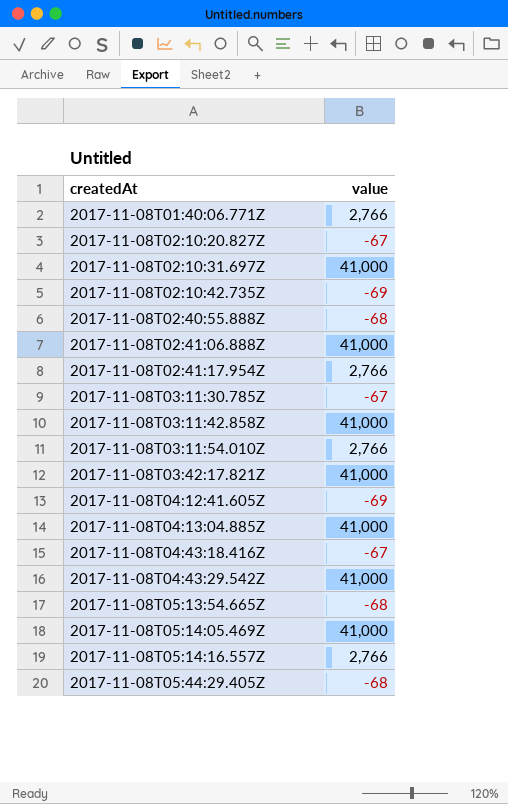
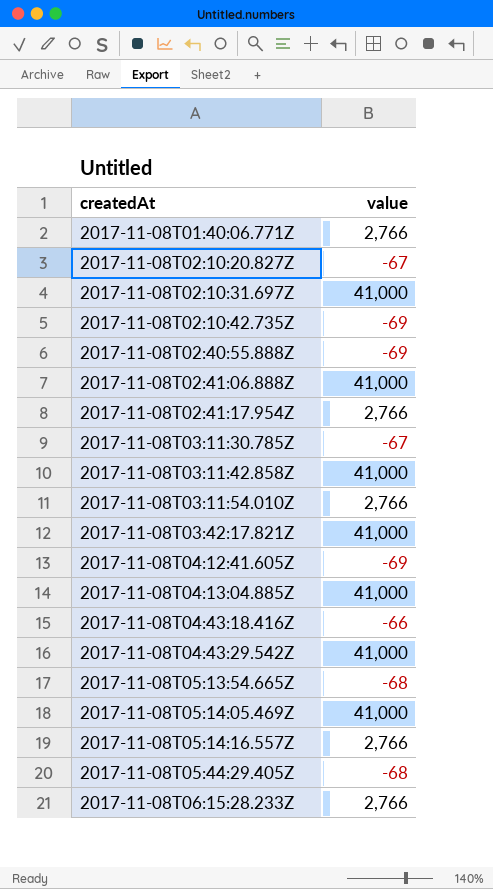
2017-11-08T02:40:55.888Z | value: -68 -> -69
2017-11-08T04:43:18.416Z | value: -67 -> -66
row 2017-11-08T06:15:28.233Z: none -> 2,766

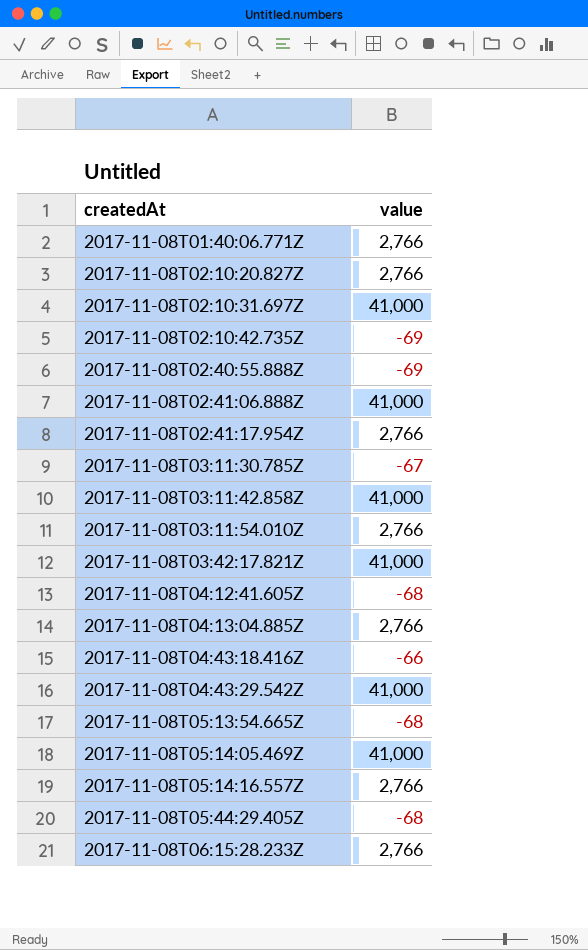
2017-11-08T02:10:20.827Z | value: -67 -> 2,766
2017-11-08T04:12:41.605Z | value: -69 -> -68
2017-11-08T04:13:04.885Z | value: 41,000 -> 2,766

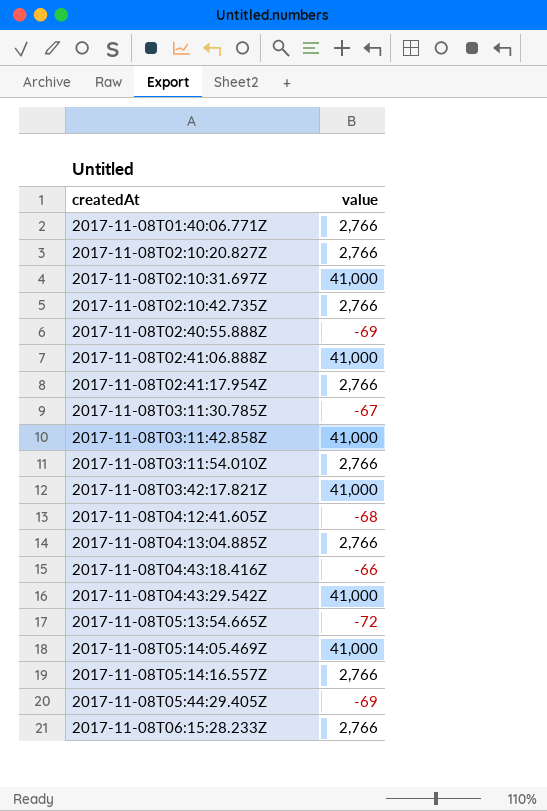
2017-11-08T02:10:42.735Z | value: -69 -> 2,766
2017-11-08T05:13:54.665Z | value: -68 -> -72
2017-11-08T05:44:29.405Z | value: -68 -> -69

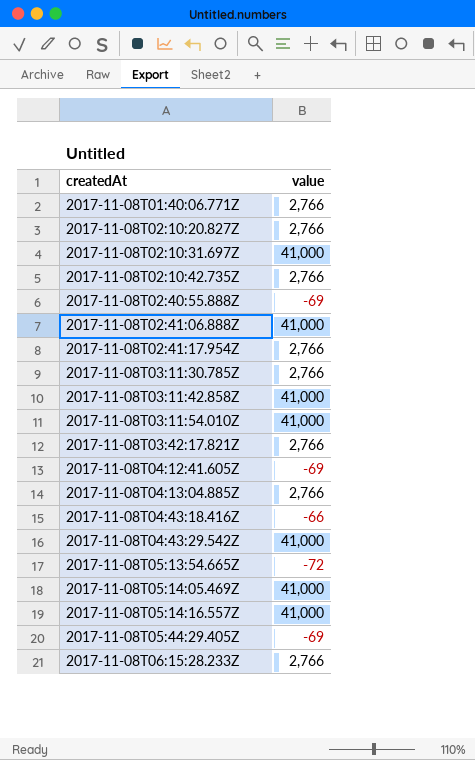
2017-11-08T03:11:30.785Z | value: -67 -> 2,766
2017-11-08T03:11:54.010Z | value: 2,766 -> 41,000
2017-11-08T03:42:17.821Z | value: 41,000 -> 2,766
2017-11-08T04:12:41.605Z | value: -68 -> -69
2017-11-08T05:14:16.557Z | value: 2,766 -> 41,000

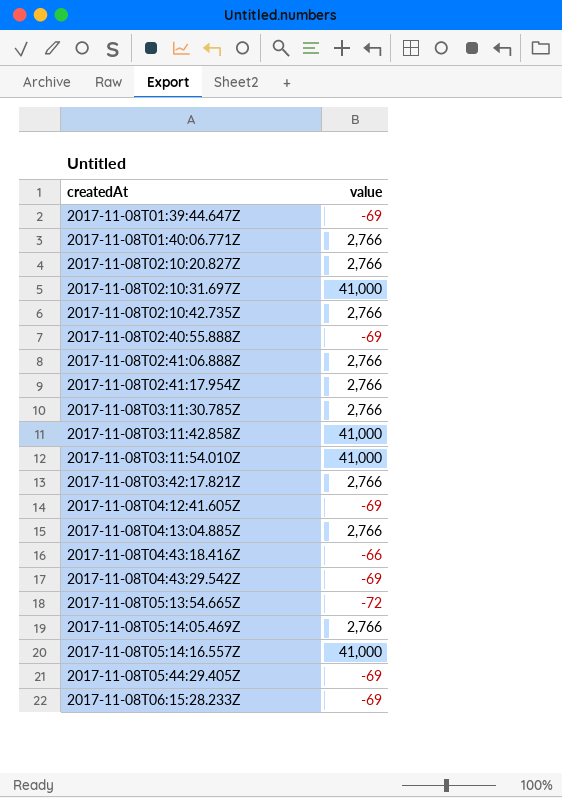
row 2017-11-08T01:39:44.647Z: none -> -69
2017-11-08T02:41:06.888Z | value: 41,000 -> 2,766
2017-11-08T04:43:29.542Z | value: 41,000 -> -69
2017-11-08T05:14:05.469Z | value: 41,000 -> 2,766
2017-11-08T06:15:28.233Z | value: 2,766 -> -69

